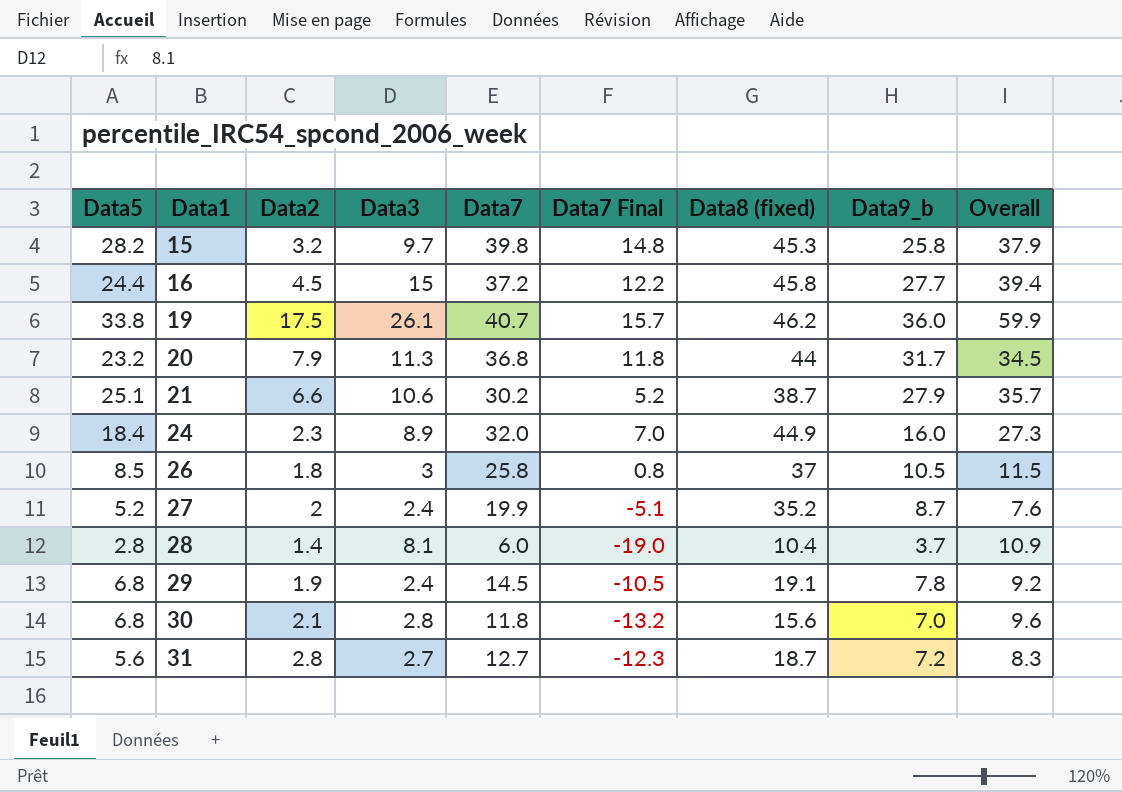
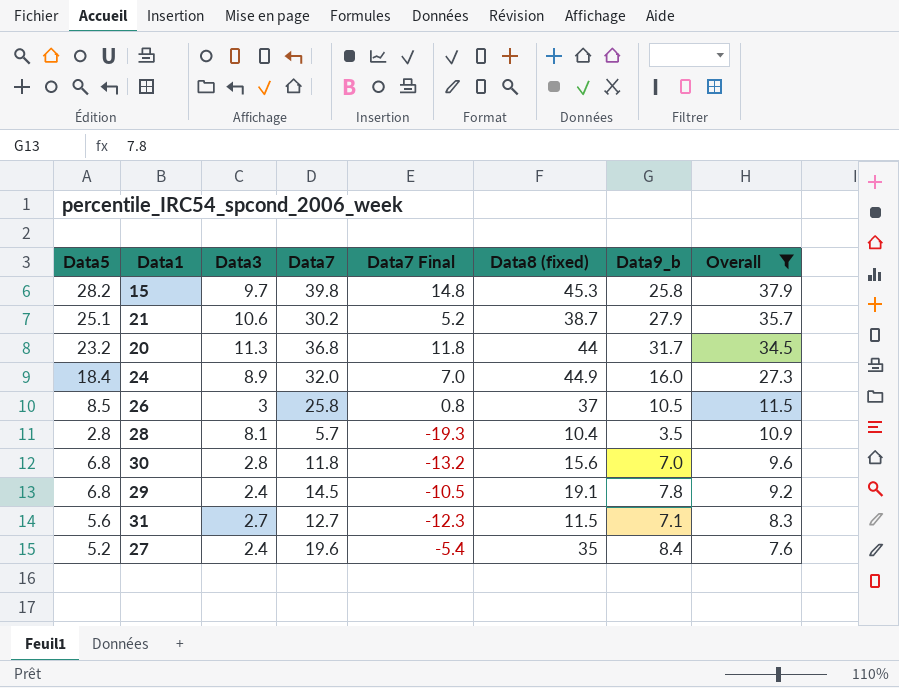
filter: none -> Overall <= 37.9
row order: Data1 ascending -> Overall descending
column Data2 | position: 3 -> none
28 | Data7: 6.0 -> 5.7
28 | Data7 Final: -19.0 -> -19.3
28 | Data9_b: 3.7 -> 3.5
31 | Data8 (fixed): 18.7 -> 11.5
31 | Data9_b: 7.2 -> 7.1
27 | Data7: 19.9 -> 19.6
27 | Data7 Final: -5.1 -> -5.4
27 | Data8 (fixed): 35.2 -> 35
27 | Data9_b: 8.7 -> 8.4

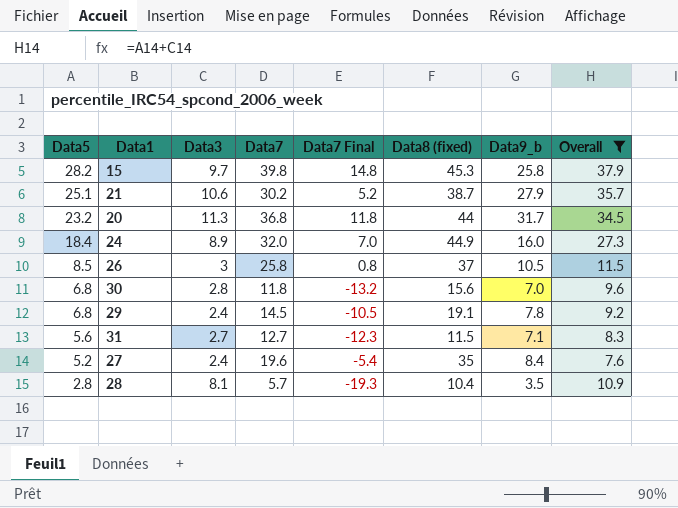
row order: Overall descending -> Data5 descending

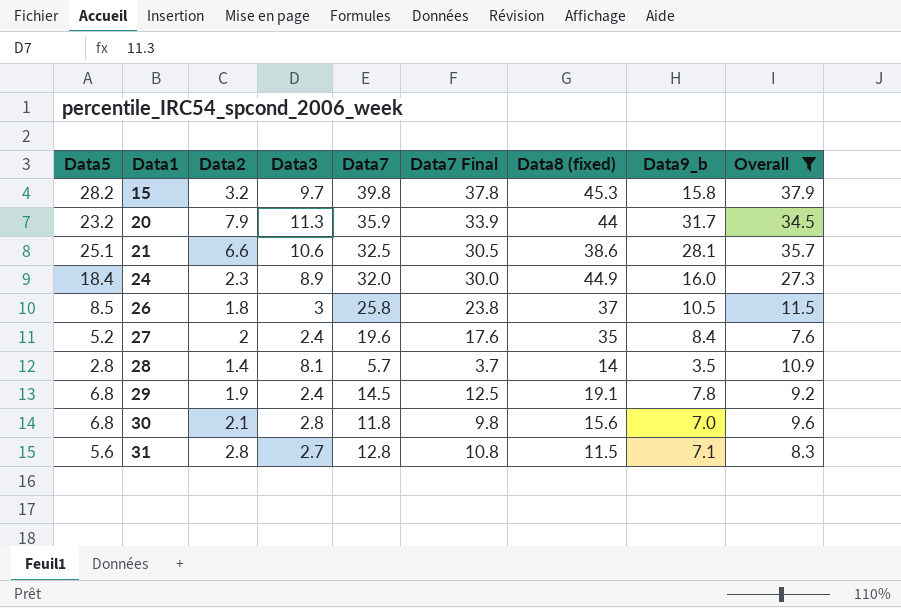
row order: Data5 descending -> Data1 ascending
column Data2 | position: none -> 3
column Data7 Final | formula: [Data7] - 25 -> [Data7] - 2
15 | Data9_b: 25.8 -> 15.8
20 | Data7: 36.8 -> 35.9
21 | Data7: 30.2 -> 32.5
21 | Data8 (fixed): 38.7 -> 38.6
21 | Data9_b: 27.9 -> 28.1
28 | Data8 (fixed): 10.4 -> 14
31 | Data7: 12.7 -> 12.8

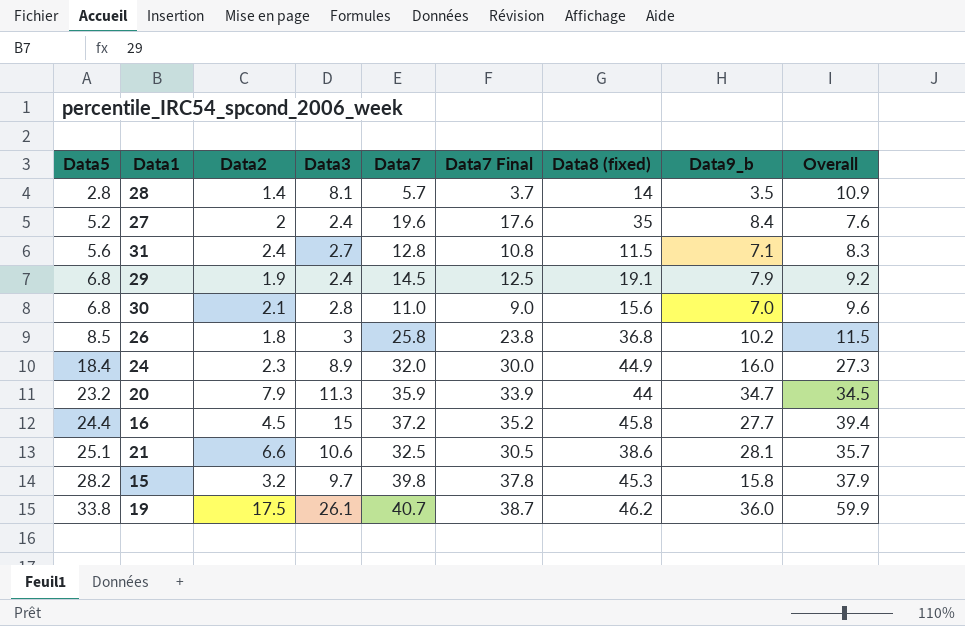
filter: Overall <= 37.9 -> none
row order: Data1 ascending -> Data5 ascending
31 | Data2: 2.8 -> 2.4
29 | Data9_b: 7.8 -> 7.9
30 | Data7: 11.8 -> 11.0
30 | Data7 Final: 9.8 -> 9.0
26 | Data8 (fixed): 37 -> 36.8
26 | Data9_b: 10.5 -> 10.2
20 | Data9_b: 31.7 -> 34.7

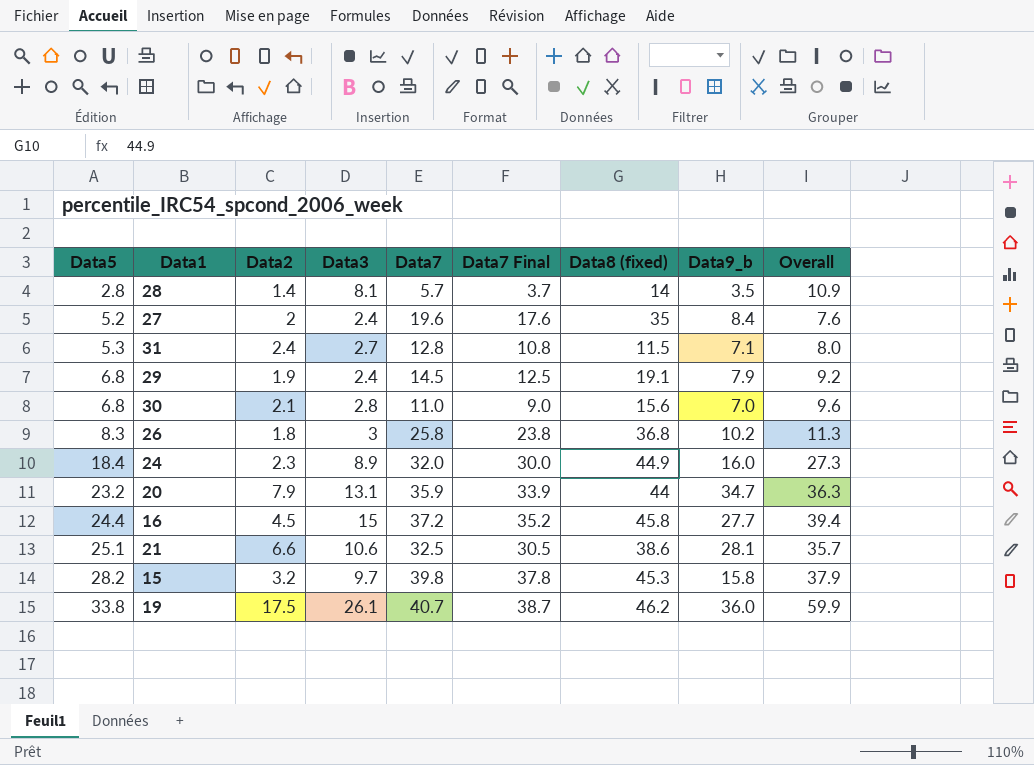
31 | Data5: 5.6 -> 5.3
31 | Overall: 8.3 -> 8.0
26 | Data5: 8.5 -> 8.3
26 | Overall: 11.5 -> 11.3
20 | Data3: 11.3 -> 13.1
20 | Overall: 34.5 -> 36.3

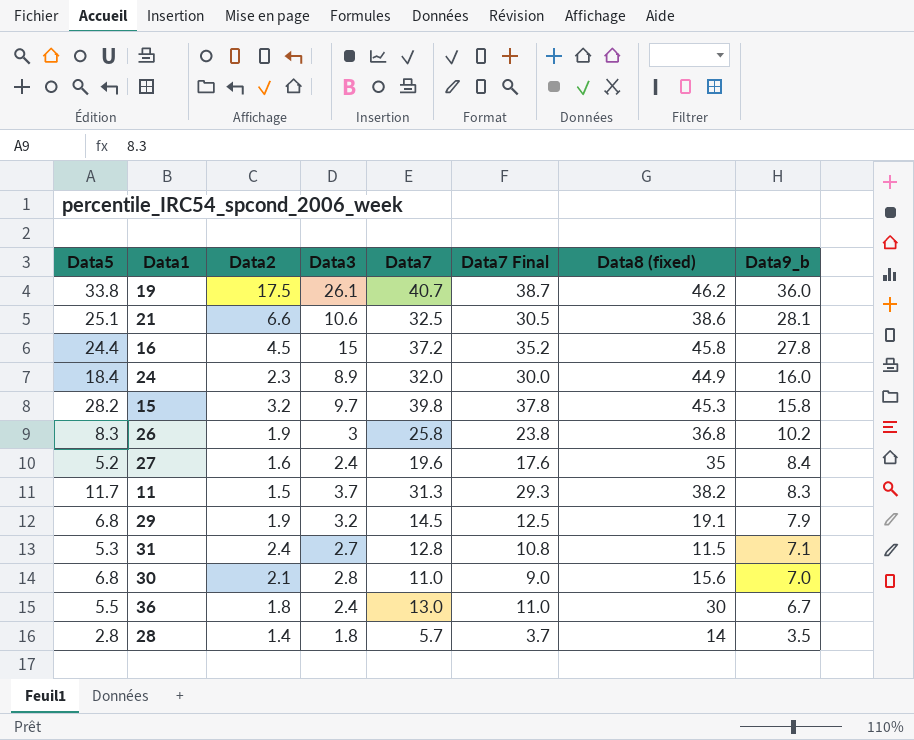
row order: Data5 ascending -> Data9_b descending
column Overall | formula: [Data5] + [Data3] -> none
row 20: 23.2 | 7.9 | 13.1 | 35.9 | 33.9 | 44 | 34.7 | 36.3 -> none
16 | Data9_b: 27.7 -> 27.8
26 | Data2: 1.8 -> 1.9
27 | Data2: 2 -> 1.6
row 11: none -> 11.7 | 1.5 | 3.7 | 31.3 | 29.3 | 38.2 | 8.3
29 | Data3: 2.4 -> 3.2
row 36: none -> 5.5 | 1.8 | 2.4 | 13.0 | 11.0 | 30 | 6.7
28 | Data3: 8.1 -> 1.8

